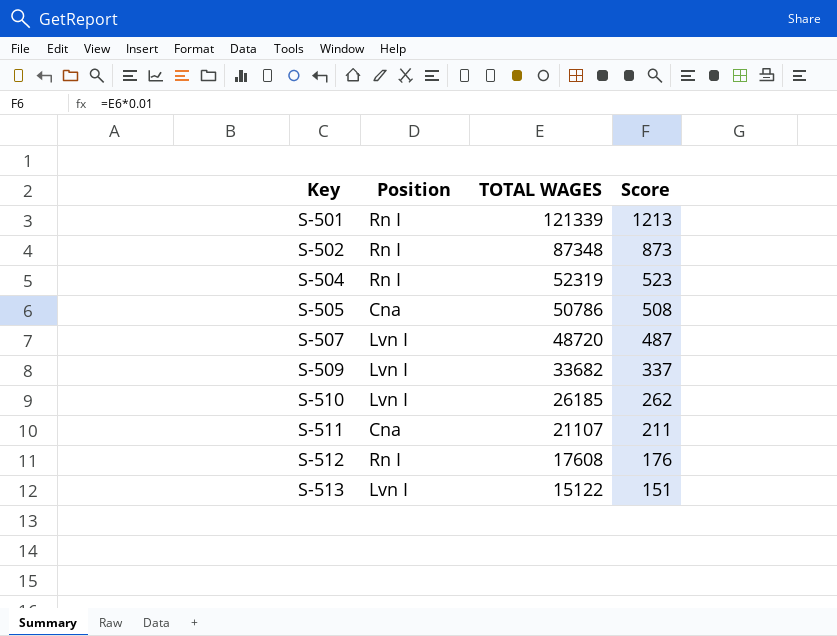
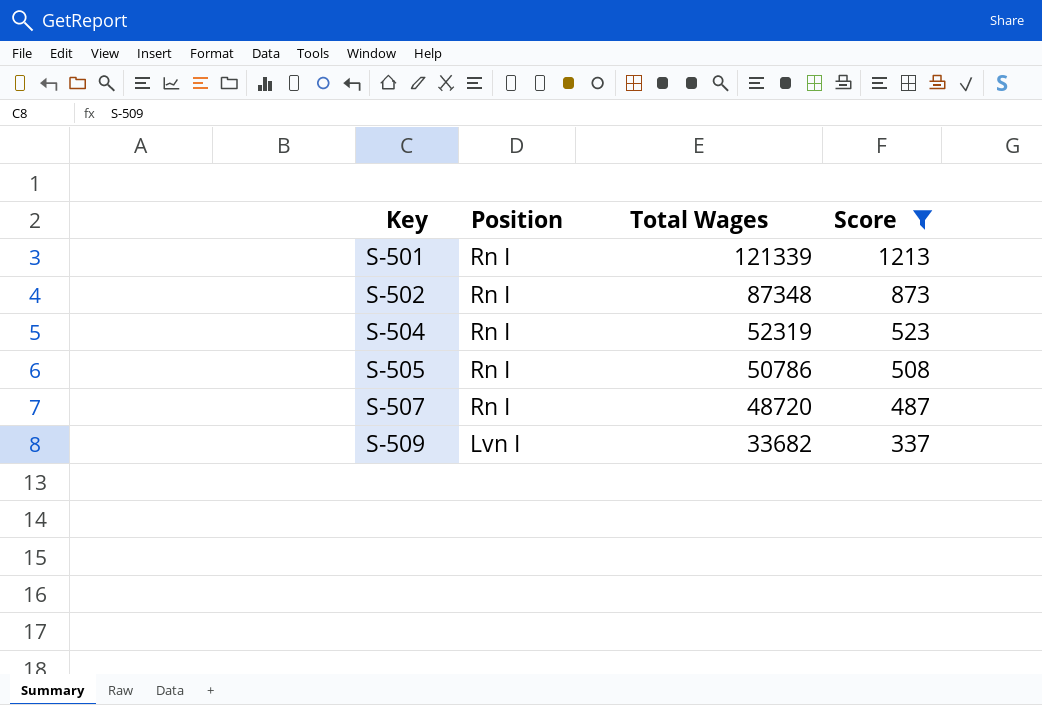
filter: none -> Score >= 337
column name: TOTAL WAGES -> Total Wages
S-505 | Position: Cna -> Rn I
S-507 | Position: Lvn I -> Rn I

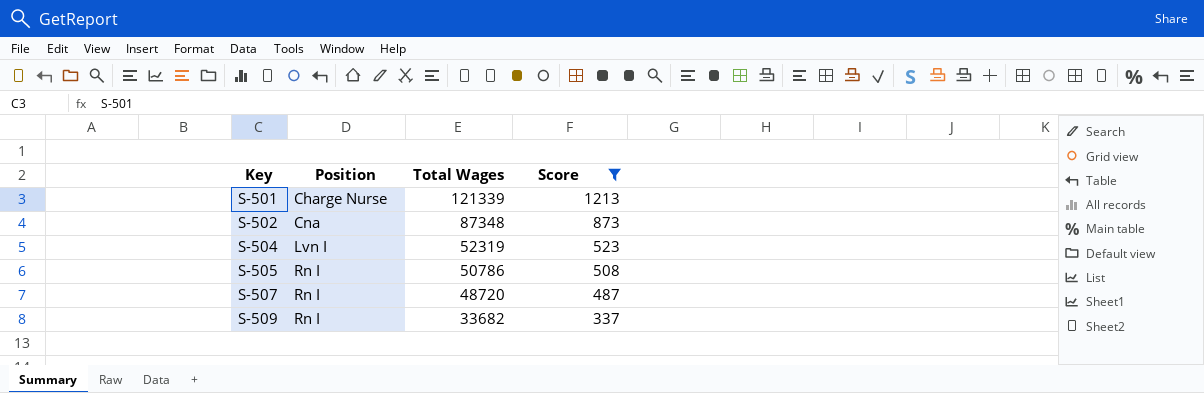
S-501 | Position: Rn I -> Charge Nurse
S-502 | Position: Rn I -> Cna
S-504 | Position: Rn I -> Lvn I
S-509 | Position: Lvn I -> Rn I

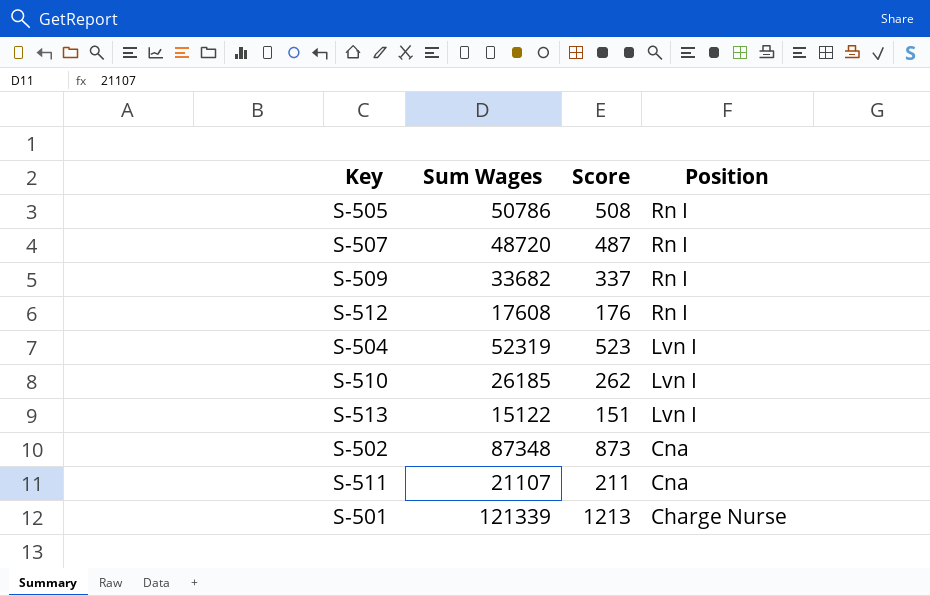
filter: Score >= 337 -> none
row order: Key ascending -> Position descending
column name: Total Wages -> Sum Wages
column Position | position: 2 -> 4

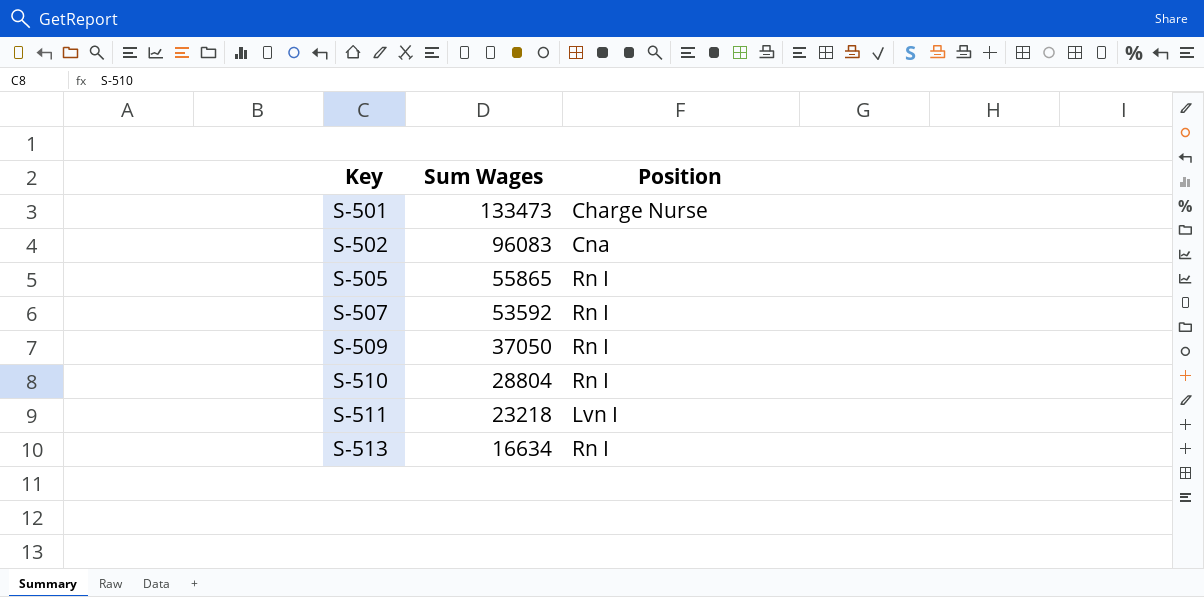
row order: Position descending -> Key ascending
column Score | formula: [Sum Wages] * 0.01 -> none
row S-512: 17608 | 176 | Rn I -> none
row S-504: 52319 | 523 | Lvn I -> none
S-501 | Sum Wages: 121339 -> 133473
S-502 | Sum Wages: 87348 -> 96083
S-505 | Sum Wages: 50786 -> 55865
S-507 | Sum Wages: 48720 -> 53592
S-509 | Sum Wages: 33682 -> 37050
S-510 | Sum Wages: 26185 -> 28804
S-510 | Position: Lvn I -> Rn I
S-511 | Sum Wages: 21107 -> 23218
S-511 | Position: Cna -> Lvn I
S-513 | Sum Wages: 15122 -> 16634
S-513 | Position: Lvn I -> Rn I

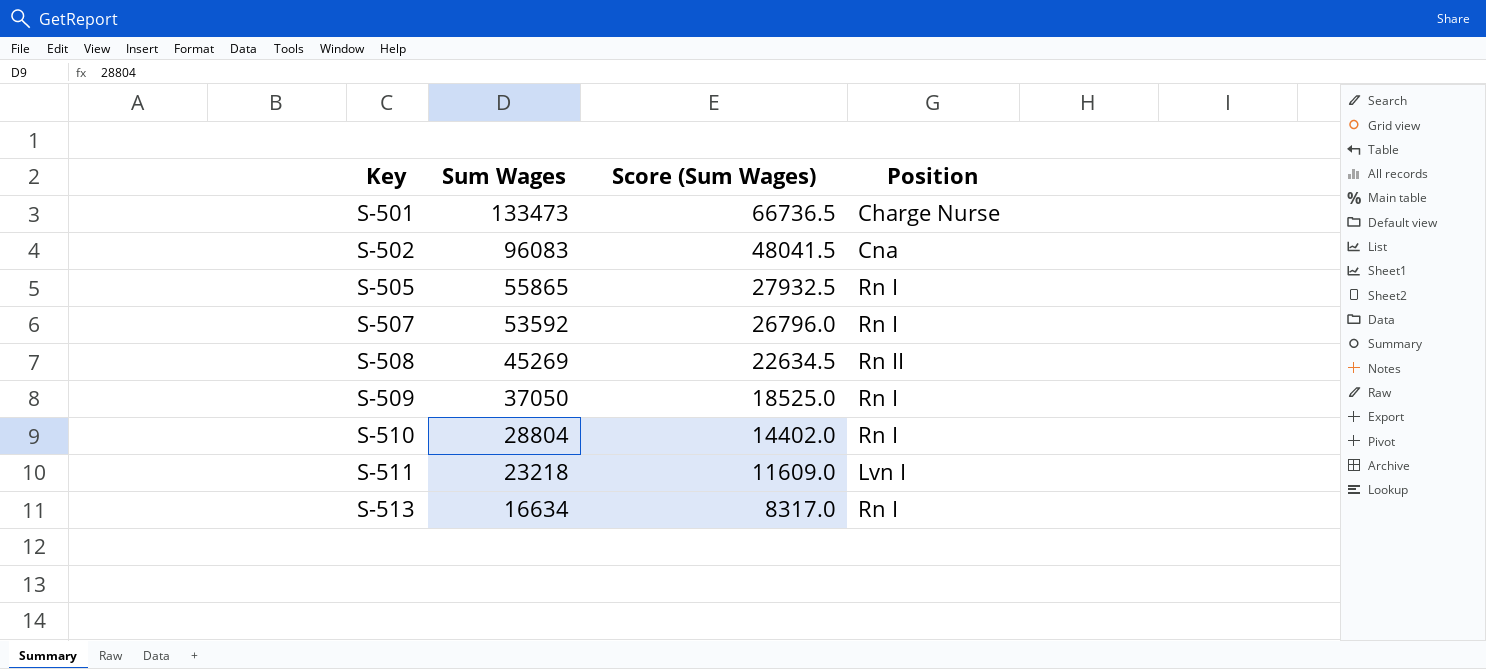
column Score (Sum Wages) | formula: none -> [Sum Wages] * 0.5
row S-508: none -> 45269 | 22634.5 | Rn II

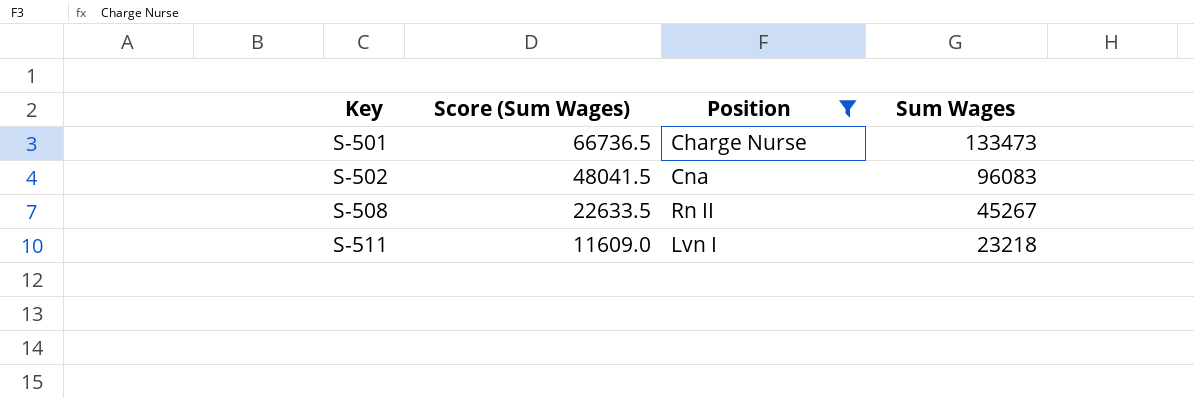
filter: none -> Position != Rn I
column Sum Wages | position: 2 -> 4
S-508 | Score (Sum Wages): 22634.5 -> 22633.5
S-508 | Sum Wages: 45269 -> 45267

